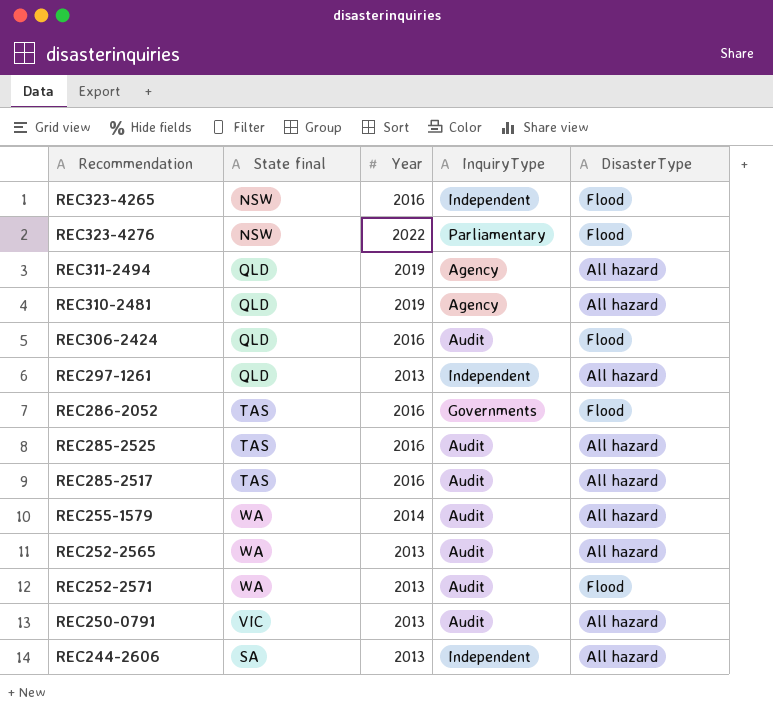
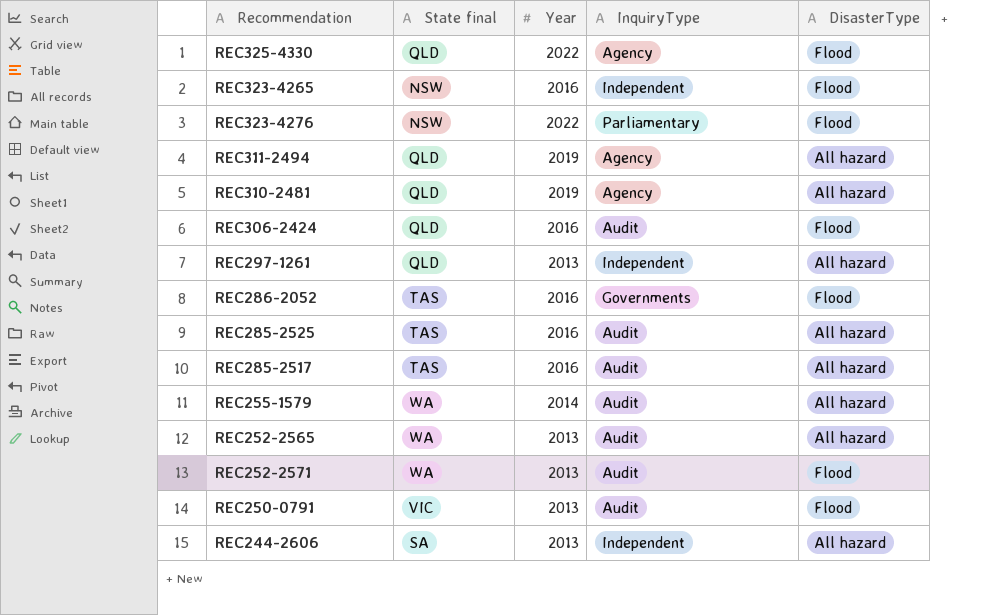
row REC325-4330: none -> QLD | 2022 | Agency | Flood
REC250-0791 | DisasterType: All hazard -> Flood

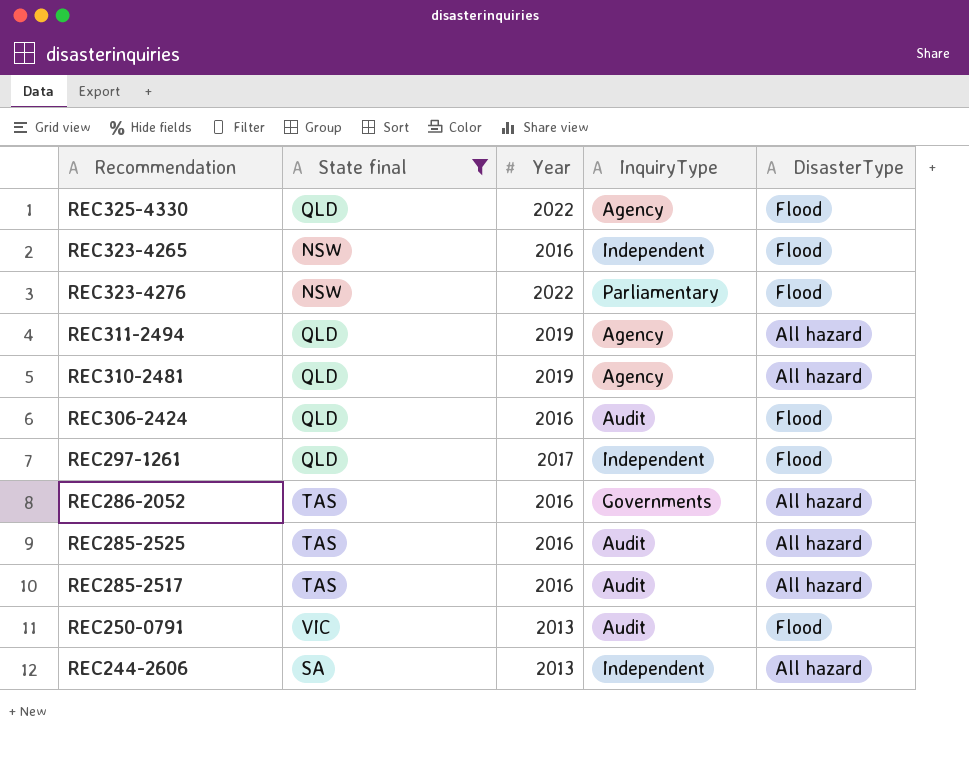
filter: none -> State final != WA
REC297-1261 | Year: 2013 -> 2017
REC297-1261 | DisasterType: All hazard -> Flood
REC286-2052 | DisasterType: Flood -> All hazard

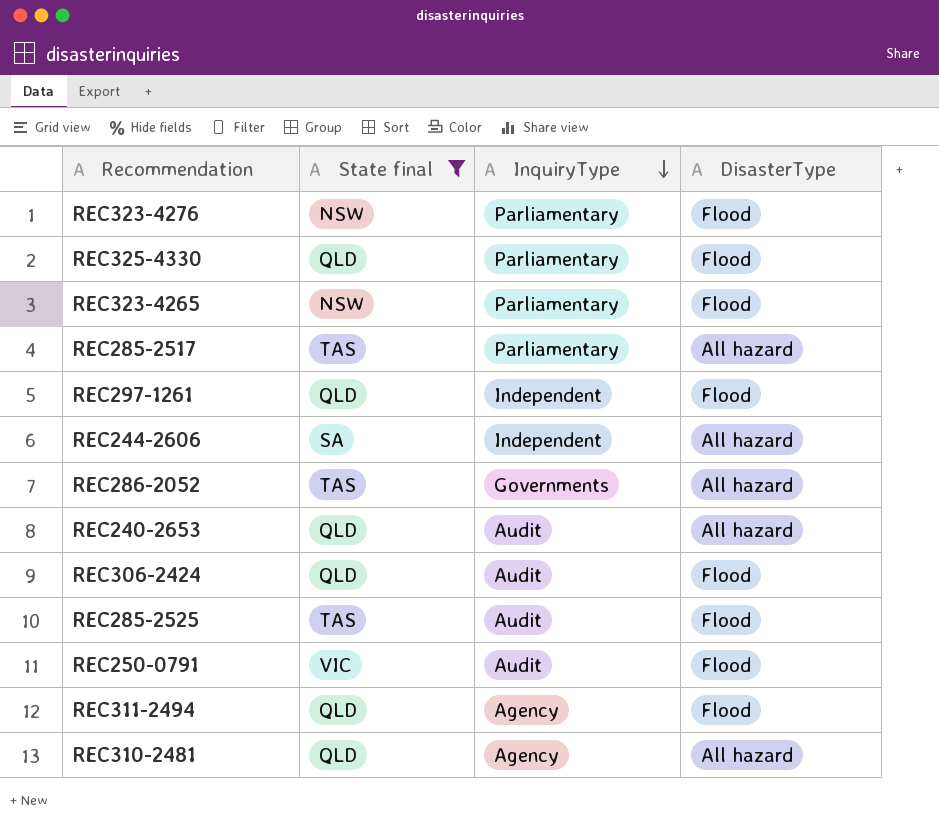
row order: none -> InquiryType descending
column Year | position: 3 -> none
REC325-4330 | InquiryType: Agency -> Parliamentary
REC323-4265 | InquiryType: Independent -> Parliamentary
REC285-2517 | InquiryType: Audit -> Parliamentary
row REC240-2653: none -> QLD | Audit | All hazard
REC285-2525 | DisasterType: All hazard -> Flood
REC311-2494 | DisasterType: All hazard -> Flood

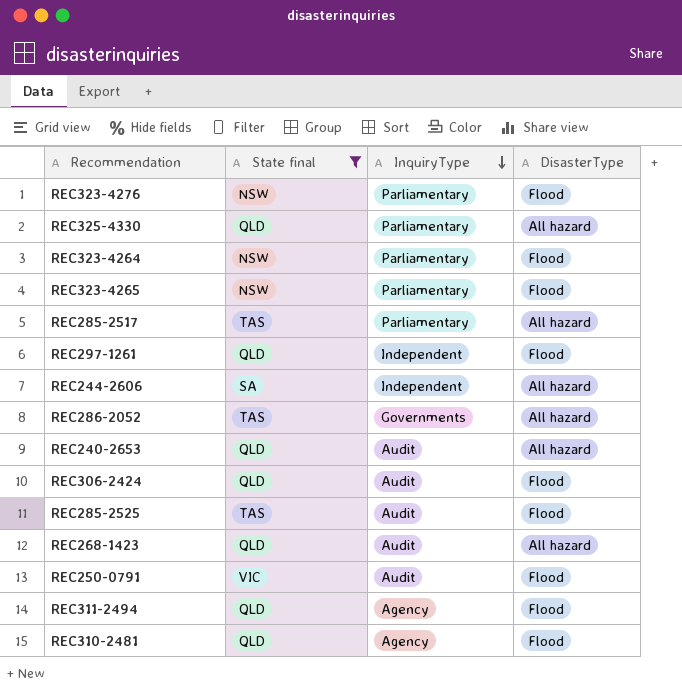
REC325-4330 | DisasterType: Flood -> All hazard
row REC323-4264: none -> NSW | Parliamentary | Flood
row REC268-1423: none -> QLD | Audit | All hazard
REC310-2481 | DisasterType: All hazard -> Flood

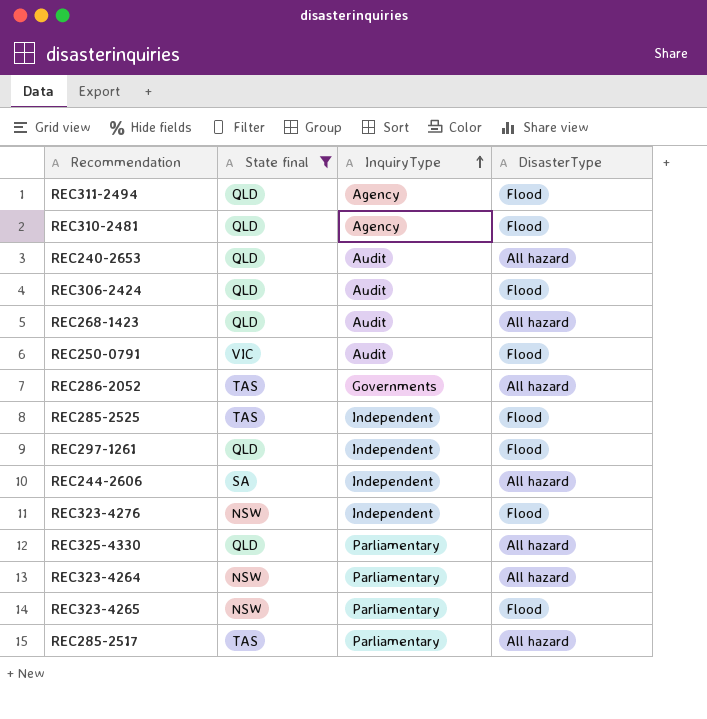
row order: InquiryType descending -> InquiryType ascending
REC285-2525 | InquiryType: Audit -> Independent
REC323-4276 | InquiryType: Parliamentary -> Independent
REC323-4264 | DisasterType: Flood -> All hazard

